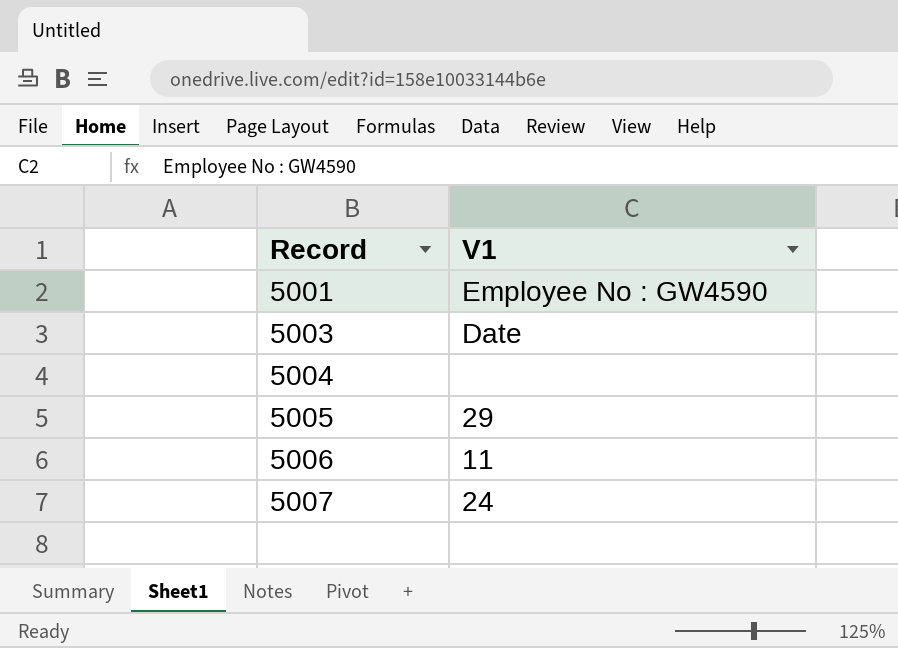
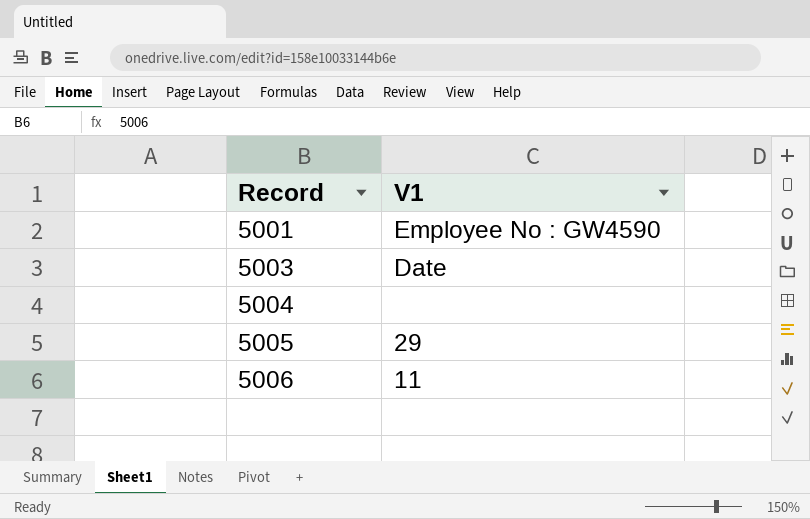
row 5007: 24 -> none

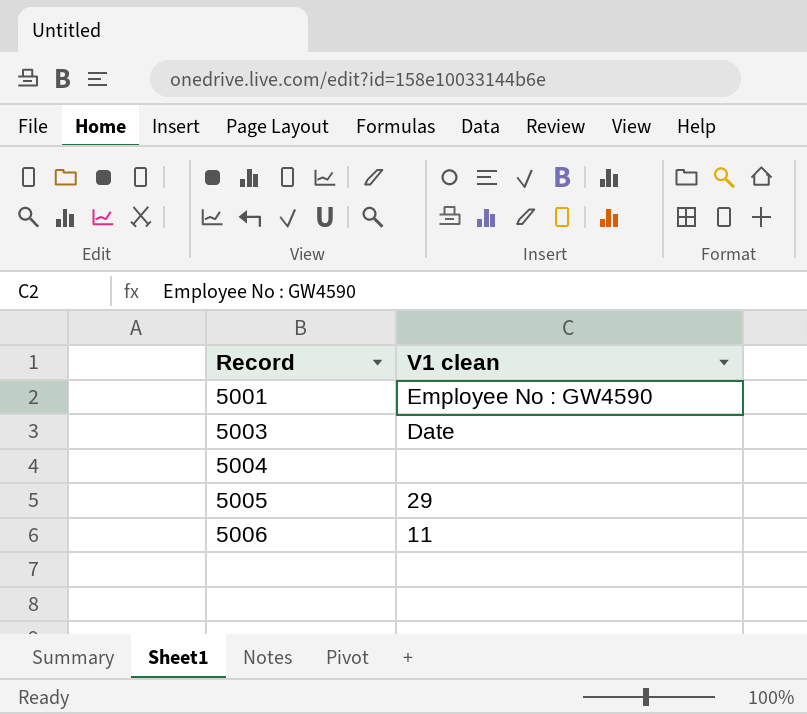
column name: V1 -> V1 clean

